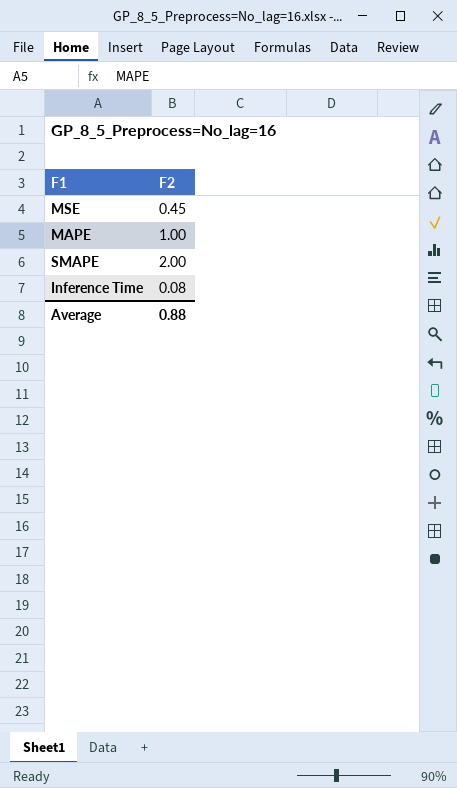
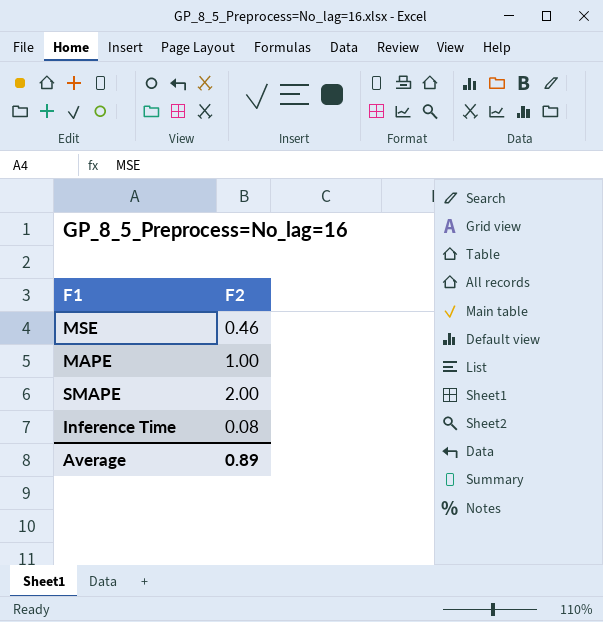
MSE | F2: 0.45 -> 0.46
Average | F2: 0.88 -> 0.89

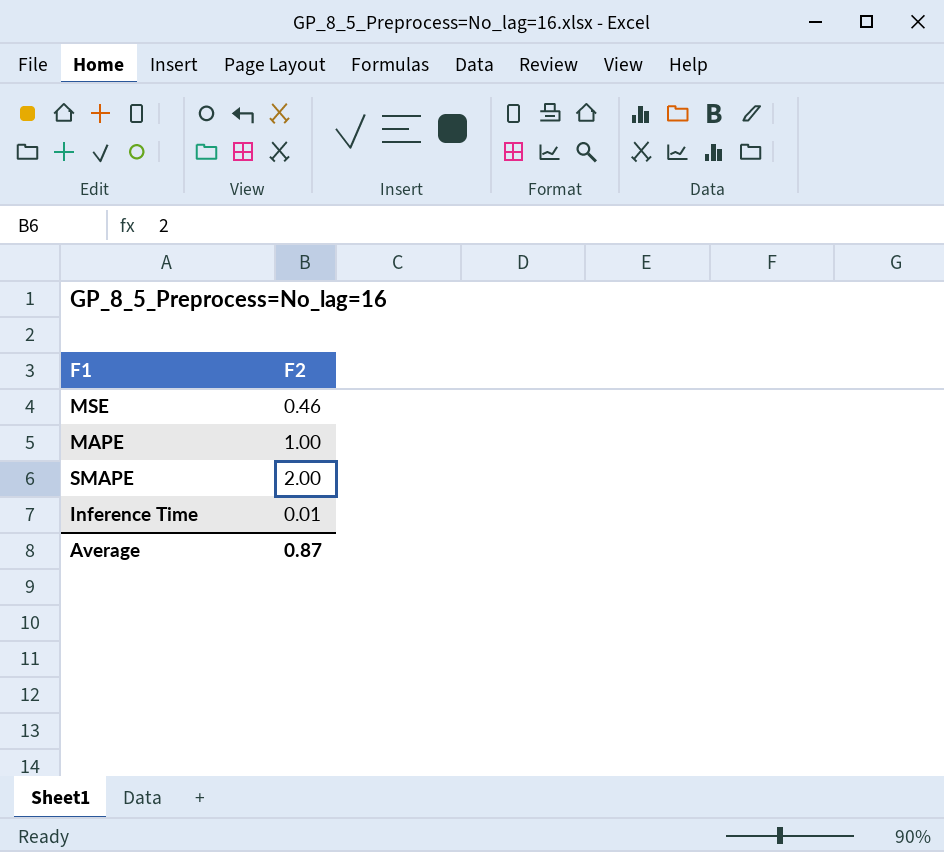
Inference Time | F2: 0.08 -> 0.01
Average | F2: 0.89 -> 0.87

